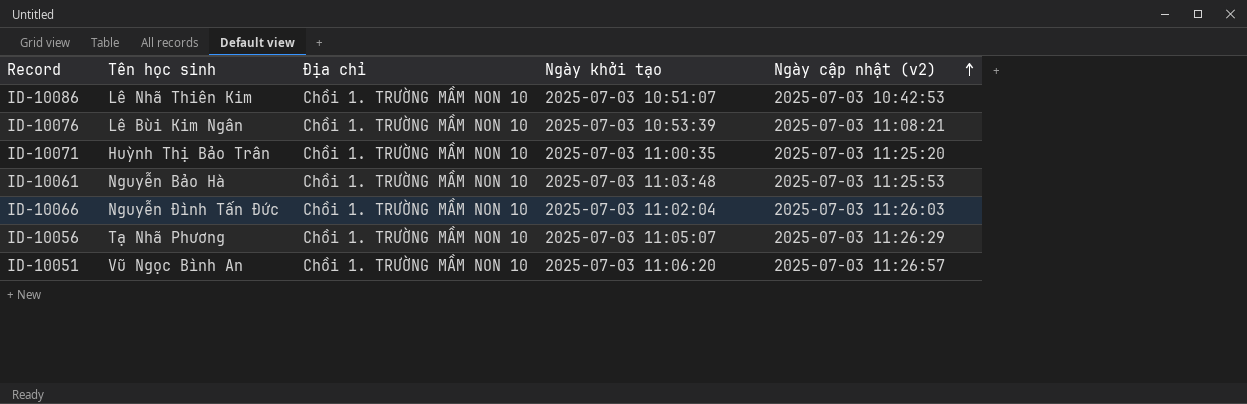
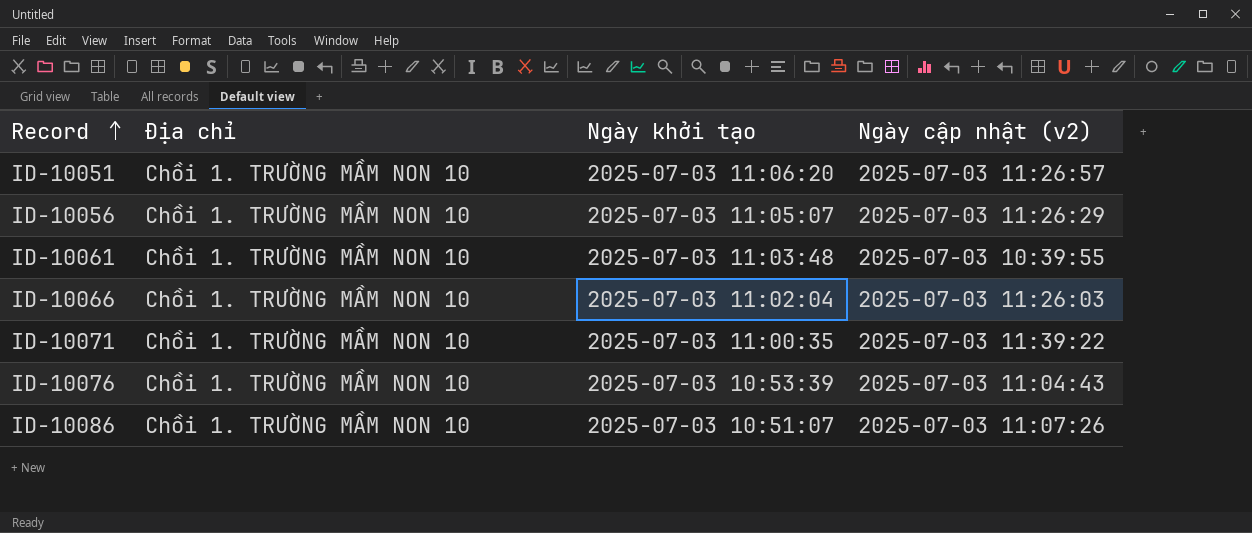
row order: Ngày cập nhật (v2) ascending -> Record ascending
column Tên học sinh | position: 2 -> none
ID-10061 | Ngày cập nhật (v2): 2025-07-03 11:25:53 -> 2025-07-03 10:39:55
ID-10071 | Ngày cập nhật (v2): 2025-07-03 11:25:20 -> 2025-07-03 11:39:22
ID-10076 | Ngày cập nhật (v2): 2025-07-03 11:08:21 -> 2025-07-03 11:04:43
ID-10086 | Ngày cập nhật (v2): 2025-07-03 10:42:53 -> 2025-07-03 11:07:26

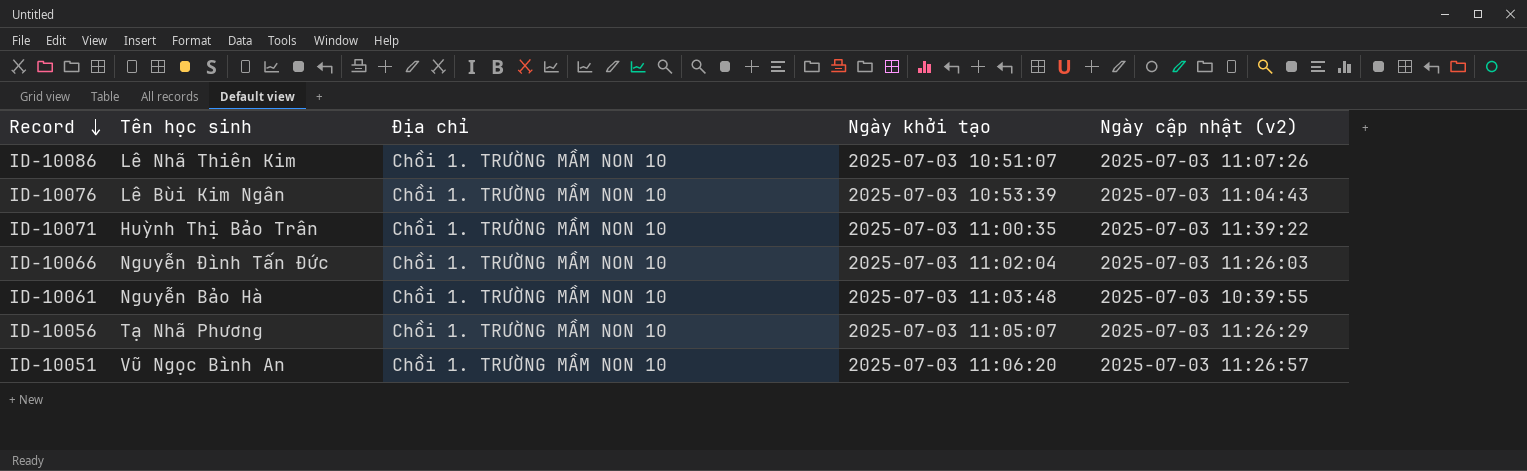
row order: Record ascending -> Record descending
column Tên học sinh | position: none -> 2

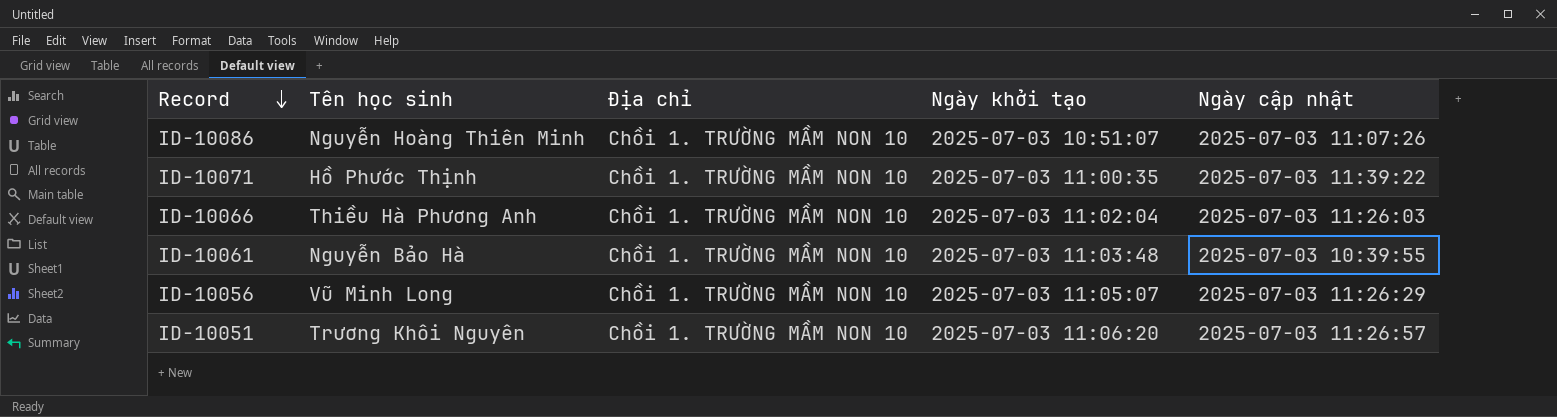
column name: Ngày cập nhật (v2) -> Ngày cập nhật
row ID-10076: Lê Bùi Kim Ngân | Chồi 1. TRƯỜNG MẦM NON 10 | 2025-07-03 10:53:39 | 2025-07-03 11:04:43 -> none
ID-10086 | Tên học sinh: Lê Nhã Thiên Kim -> Nguyễn Hoàng Thiên Minh
ID-10071 | Tên học sinh: Huỳnh Thị Bảo Trân -> Hồ Phước Thịnh
ID-10066 | Tên học sinh: Nguyễn Đình Tấn Đức -> Thiều Hà Phương Anh
ID-10056 | Tên học sinh: Tạ Nhã Phương -> Vũ Minh Long
ID-10051 | Tên học sinh: Vũ Ngọc Bình An -> Trương Khôi Nguyên

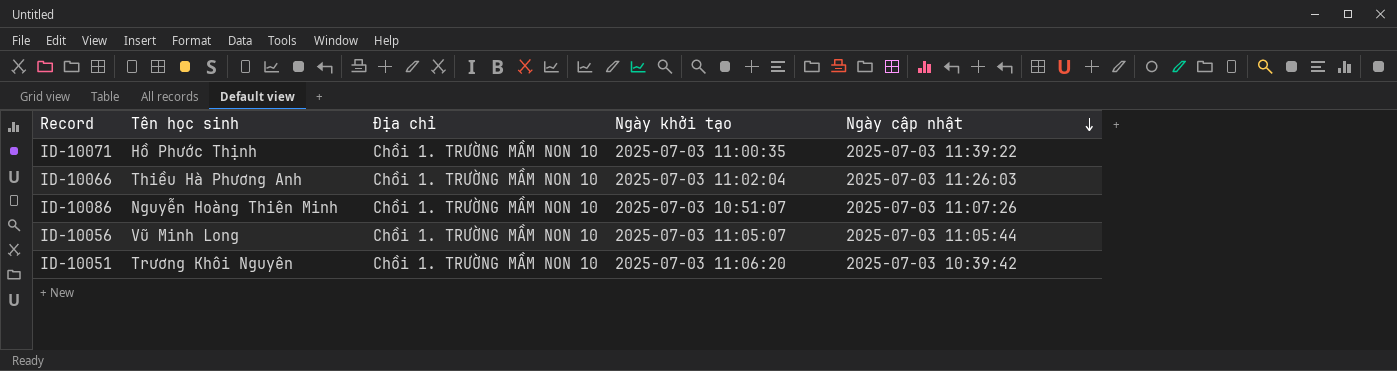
row order: Record descending -> Ngày cập nhật descending
row ID-10061: Nguyễn Bảo Hà | Chồi 1. TRƯỜNG MẦM NON 10 | 2025-07-03 11:03:48 | 2025-07-03 10:39:55 -> none
ID-10056 | Ngày cập nhật: 2025-07-03 11:26:29 -> 2025-07-03 11:05:44
ID-10051 | Ngày cập nhật: 2025-07-03 11:26:57 -> 2025-07-03 10:39:42

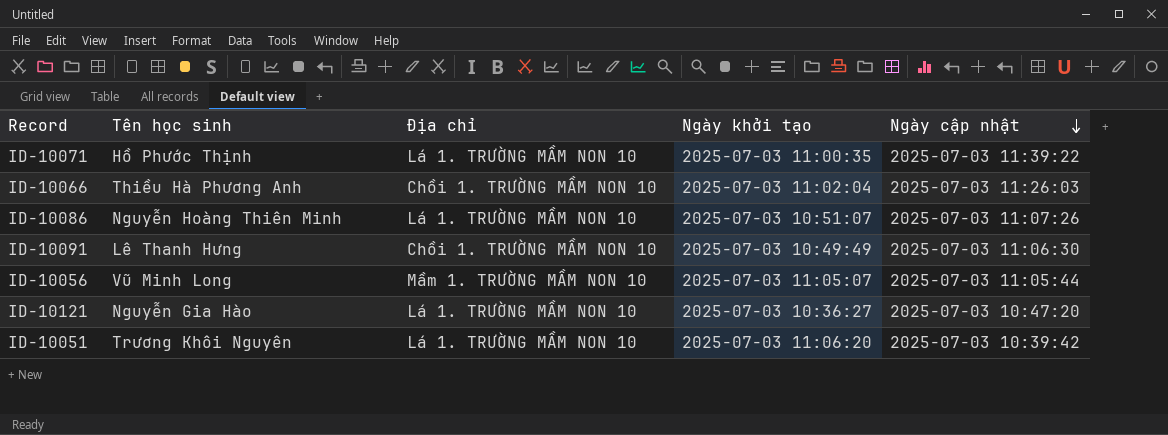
ID-10071 | Địa chỉ: Chồi 1. TRƯỜNG MẦM NON 10 -> Lá 1. TRƯỜNG MẦM NON 10
ID-10086 | Địa chỉ: Chồi 1. TRƯỜNG MẦM NON 10 -> Lá 1. TRƯỜNG MẦM NON 10
row ID-10091: none -> Lê Thanh Hưng | Chồi 1. TRƯỜNG MẦM NON 10 | 2025-07-03 10:49:49 | 2025-07-03 11:06:30
ID-10056 | Địa chỉ: Chồi 1. TRƯỜNG MẦM NON 10 -> Mầm 1. TRƯỜNG MẦM NON 10
row ID-10121: none -> Nguyễn Gia Hào | Lá 1. TRƯỜNG MẦM NON 10 | 2025-07-03 10:36:27 | 2025-07-03 10:47:20
ID-10051 | Địa chỉ: Chồi 1. TRƯỜNG MẦM NON 10 -> Lá 1. TRƯỜNG MẦM NON 10

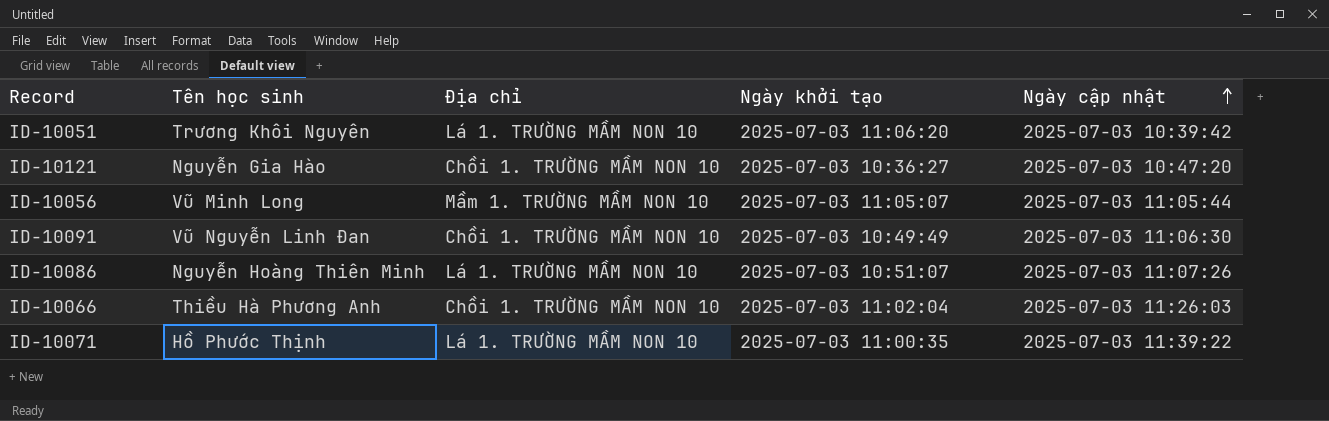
row order: Ngày cập nhật descending -> Ngày cập nhật ascending
ID-10121 | Địa chỉ: Lá 1. TRƯỜNG MẦM NON 10 -> Chồi 1. TRƯỜNG MẦM NON 10
ID-10091 | Tên học sinh: Lê Thanh Hưng -> Vũ Nguyễn Linh Đan

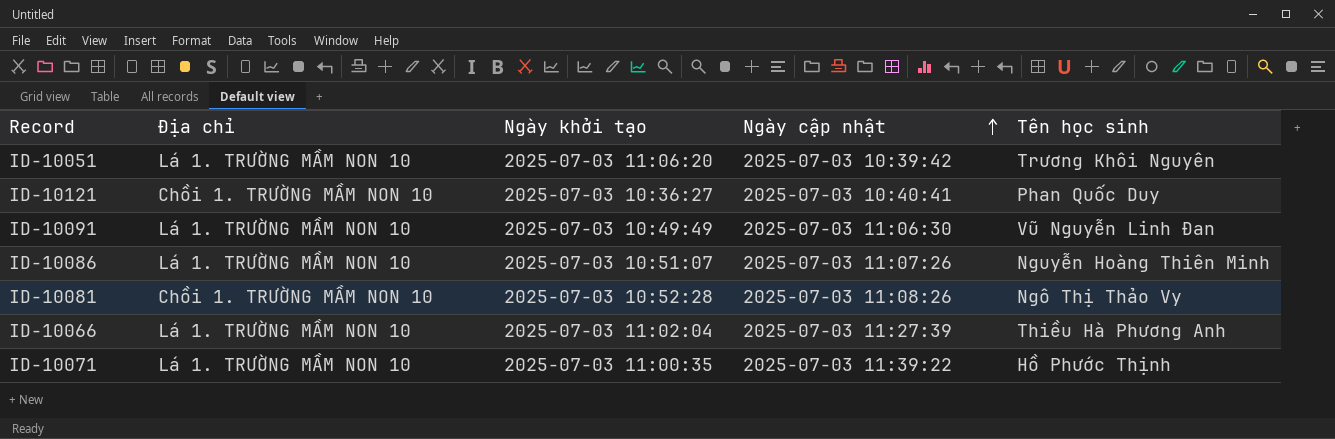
column Tên học sinh | position: 2 -> 5
row ID-10056: Vũ Minh Long | Mầm 1. TRƯỜNG MẦM NON 10 | 2025-07-03 11:05:07 | 2025-07-03 11:05:44 -> none
ID-10121 | Ngày cập nhật: 2025-07-03 10:47:20 -> 2025-07-03 10:40:41
ID-10121 | Tên học sinh: Nguyễn Gia Hào -> Phan Quốc Duy
ID-10091 | Địa chỉ: Chồi 1. TRƯỜNG MẦM NON 10 -> Lá 1. TRƯỜNG MẦM NON 10
row ID-10081: none -> Chồi 1. TRƯỜNG MẦM NON 10 | 2025-07-03 10:52:28 | 2025-07-03 11:08:26 | Ngô Thị Thảo Vy
ID-10066 | Địa chỉ: Chồi 1. TRƯỜNG MẦM NON 10 -> Lá 1. TRƯỜNG MẦM NON 10
ID-10066 | Ngày cập nhật: 2025-07-03 11:26:03 -> 2025-07-03 11:27:39

